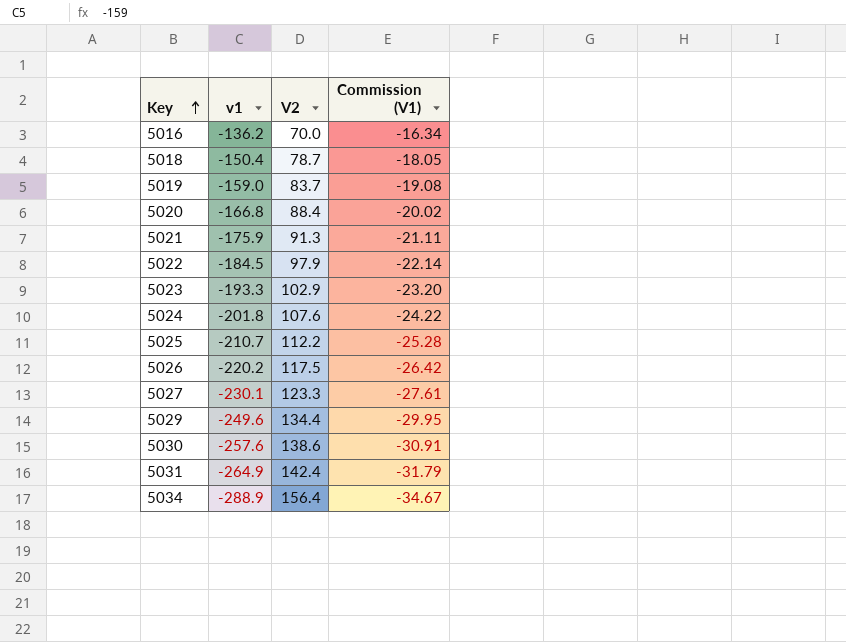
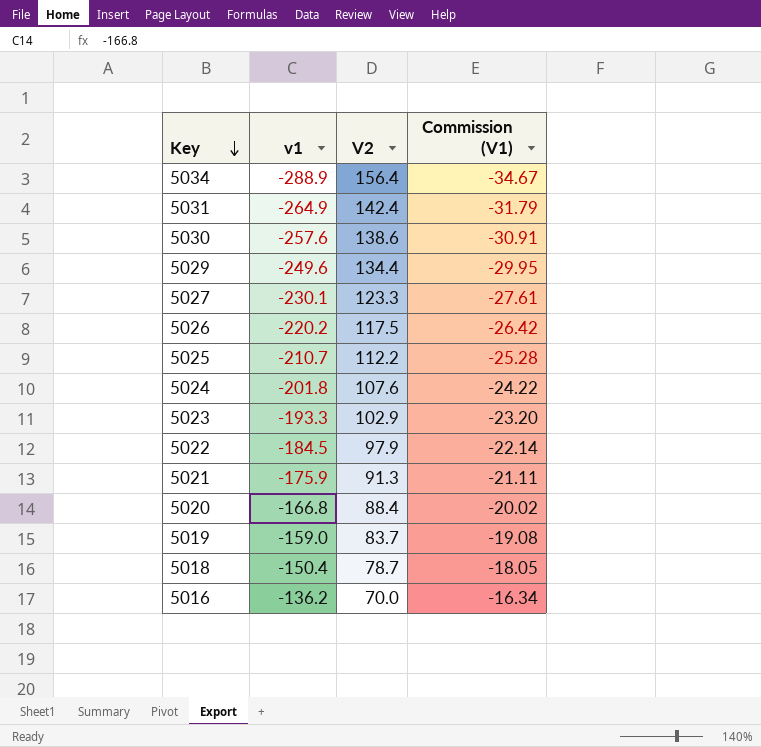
row order: Key ascending -> Key descending

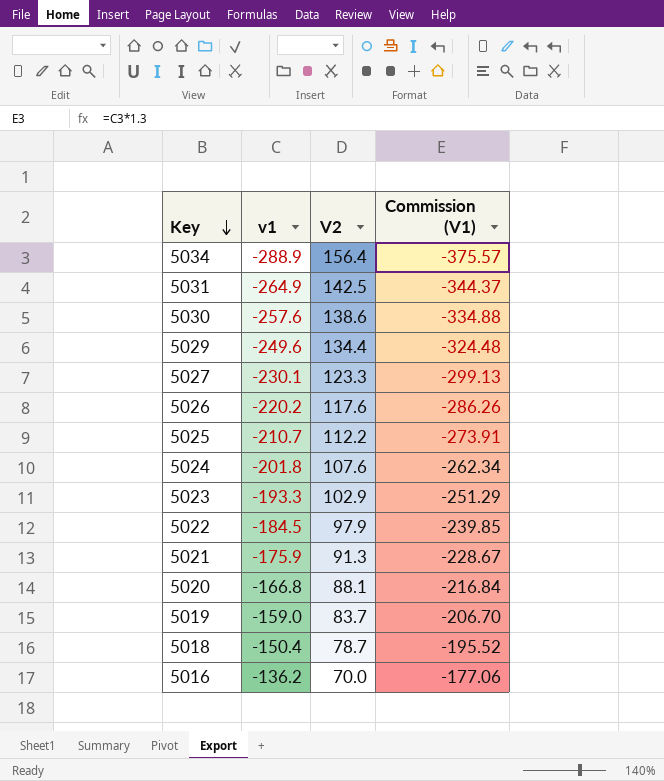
column Commission (V1) | formula: [v1] * 0.12 -> [v1] * 1.3
5031 | V2: 142.4 -> 142.5
5026 | V2: 117.5 -> 117.6
5020 | V2: 88.4 -> 88.1

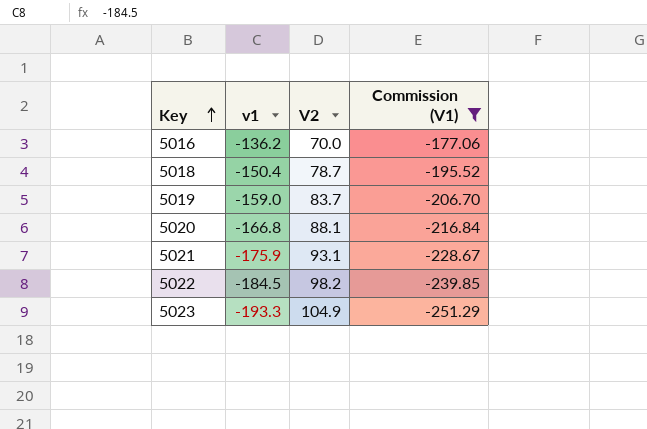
filter: none -> Commission (V1) >= -251.29
row order: Key descending -> Key ascending
5021 | V2: 91.3 -> 93.1
5022 | V2: 97.9 -> 98.2
5023 | V2: 102.9 -> 104.9

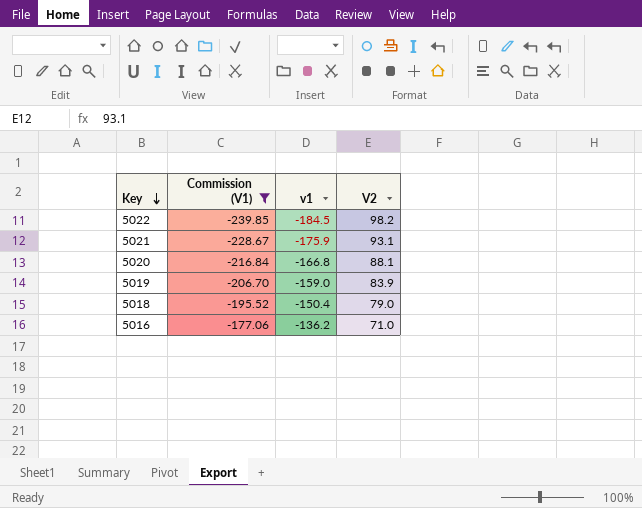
row order: Key ascending -> Key descending
column Commission (V1) | position: 4 -> 2
row 5023: -193.3 | 104.9 | -251.29 -> none
5019 | V2: 83.7 -> 83.9
5018 | V2: 78.7 -> 79.0
5016 | V2: 70.0 -> 71.0

